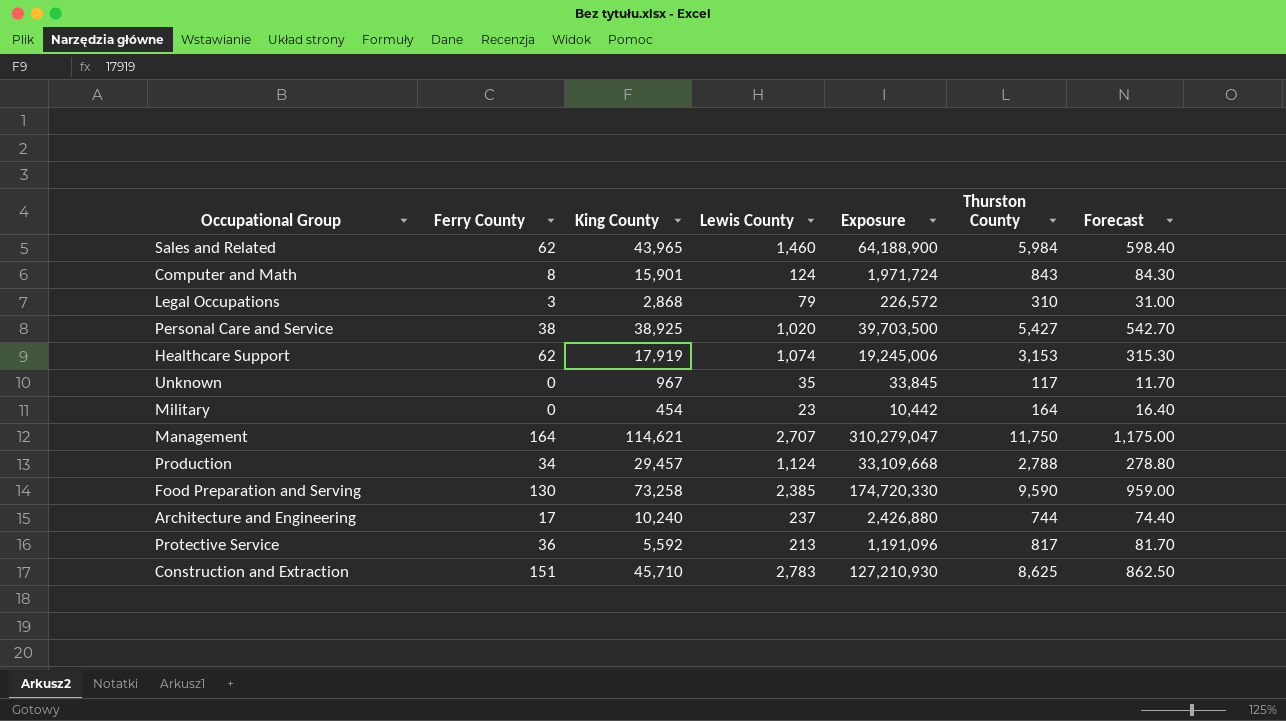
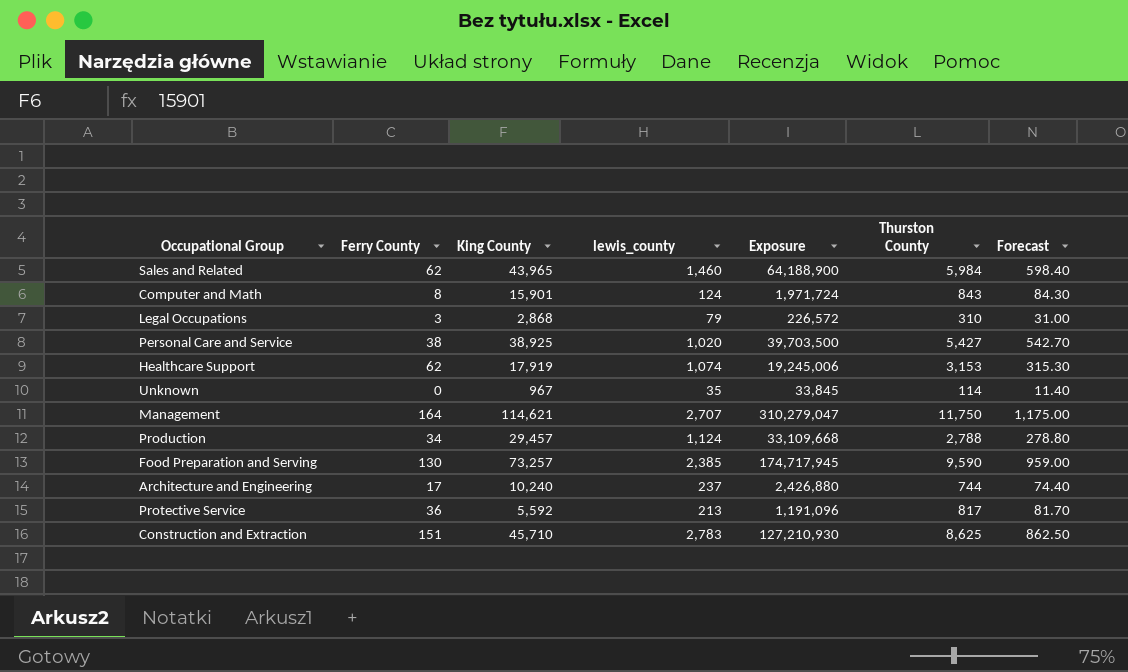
column name: Lewis County -> lewis_county
row Military: 0 | 454 | 23 | 10,442 | 164 | 16.40 -> none
Unknown | Thurston County: 117 -> 114
Unknown | Forecast: 11.70 -> 11.40
Food Preparation and Serving | King County: 73,258 -> 73,257
Food Preparation and Serving | Exposure: 174,720,330 -> 174,717,945

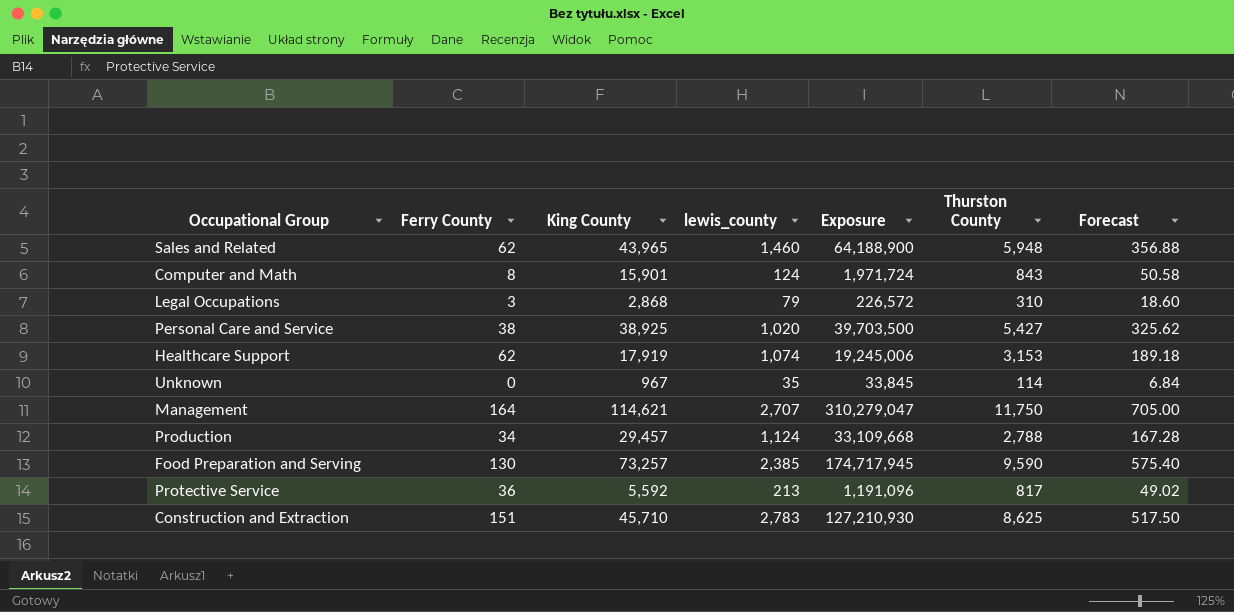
column Forecast | formula: [Thurston County] * 0.1 -> [Thurston County] * 0.06
row Architecture and Engineering: 17 | 10,240 | 237 | 2,426,880 | 744 | 74.40 -> none
Sales and Related | Thurston County: 5,984 -> 5,948

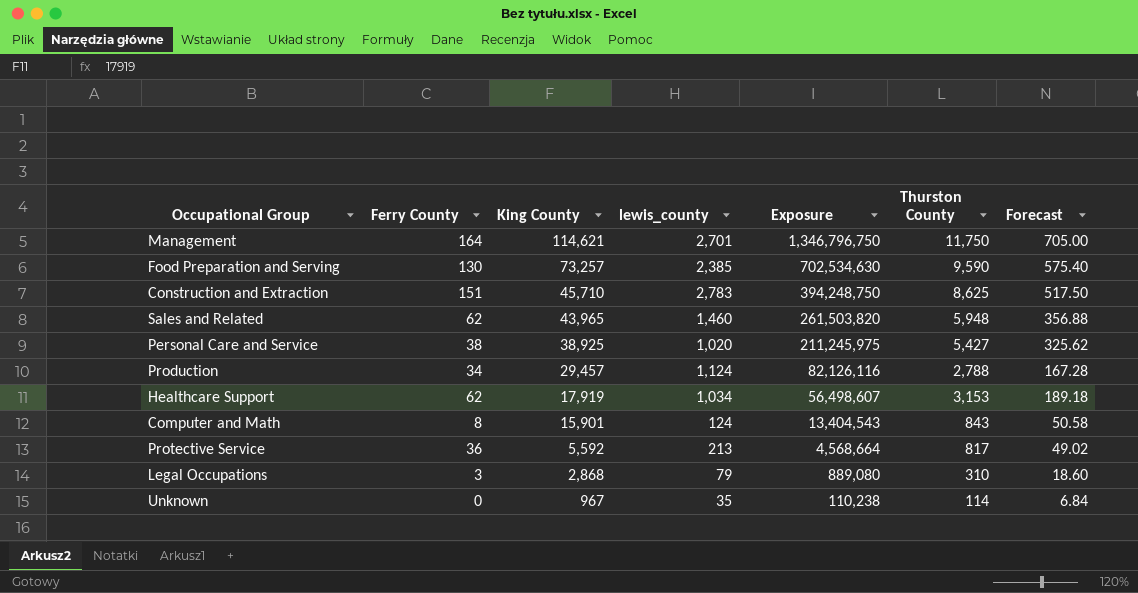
row order: none -> King County descending
column Exposure | formula: [King County] * [lewis_county] -> [King County] * [Thurston County]
Management | lewis_county: 2,707 -> 2,701
Healthcare Support | lewis_county: 1,074 -> 1,034

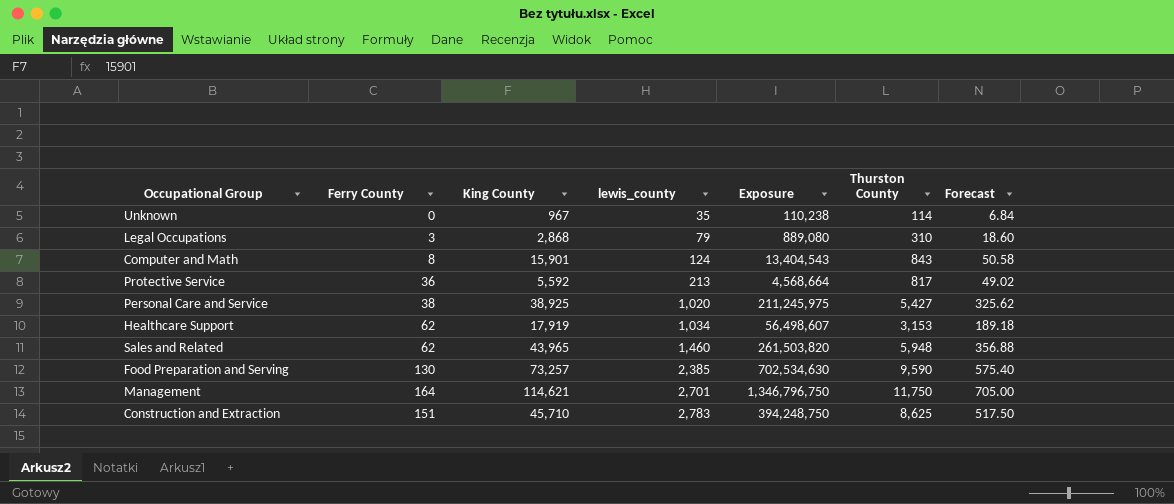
row order: King County descending -> lewis_county ascending
row Production: 34 | 29,457 | 1,124 | 82,126,116 | 2,788 | 167.28 -> none

